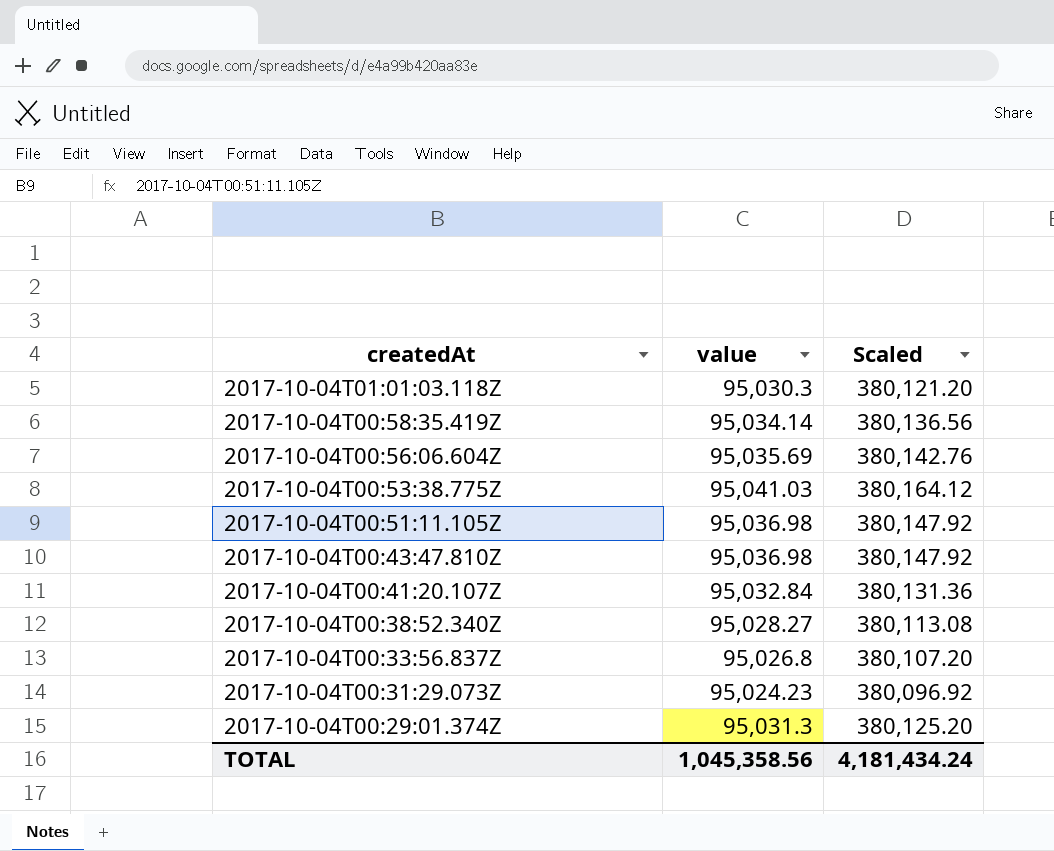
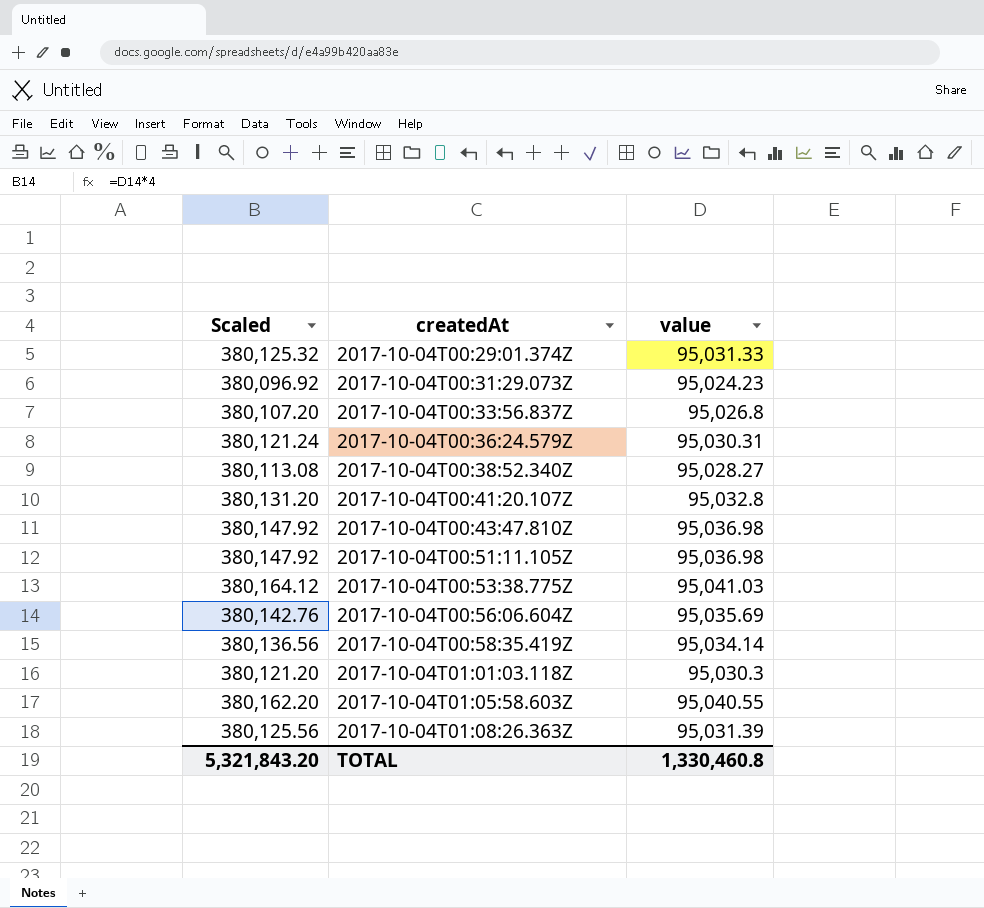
row order: createdAt descending -> createdAt ascending
column Scaled | position: 3 -> 1
2017-10-04T00:29:01.374Z | Scaled: 380,125.20 -> 380,125.32
2017-10-04T00:29:01.374Z | value: 95,031.3 -> 95,031.33
row 2017-10-04T00:36:24.579Z: none -> 380,121.24 | 95,030.31
2017-10-04T00:41:20.107Z | Scaled: 380,131.36 -> 380,131.20
2017-10-04T00:41:20.107Z | value: 95,032.84 -> 95,032.8
row 2017-10-04T01:05:58.603Z: none -> 380,162.20 | 95,040.55
row 2017-10-04T01:08:26.363Z: none -> 380,125.56 | 95,031.39
TOTAL | Scaled: 4,181,434.24 -> 5,321,843.20
TOTAL | value: 1,045,358.56 -> 1,330,460.8

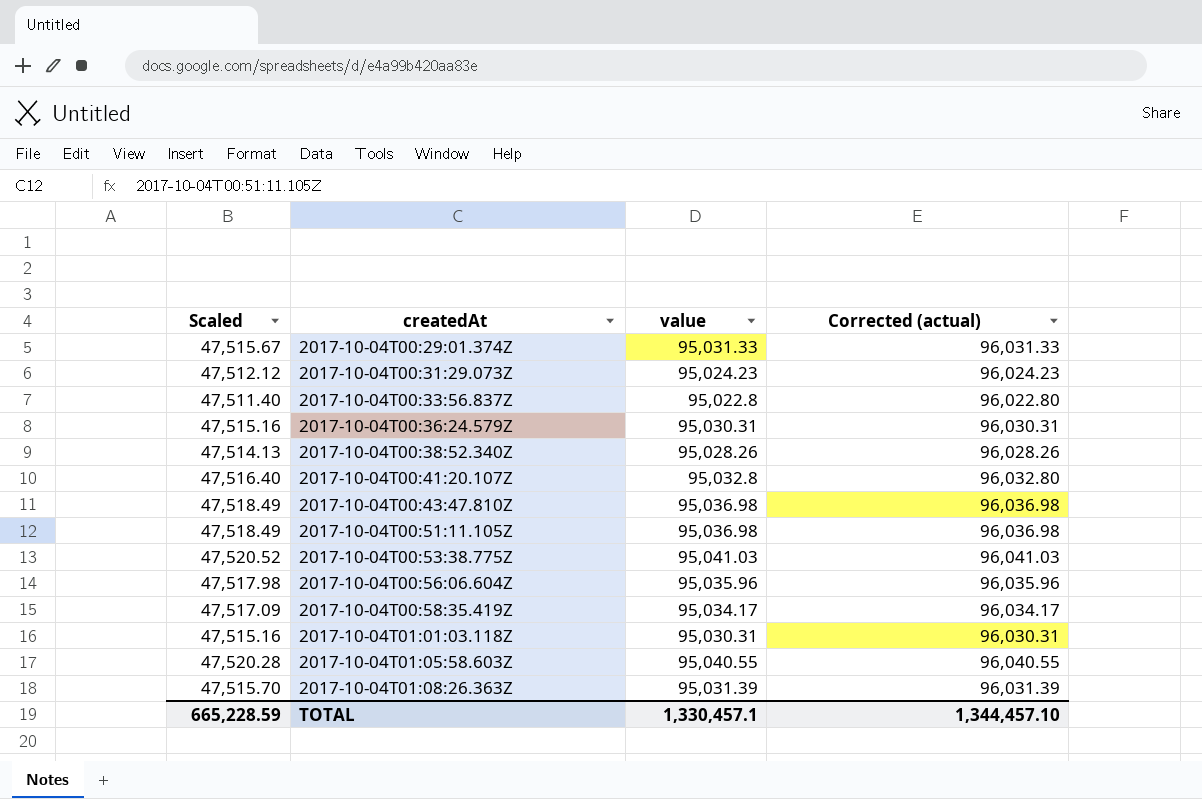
column Scaled | formula: [value] * 4 -> [value] * 0.5
column Corrected (actual) | formula: none -> [value] + 1000
2017-10-04T00:33:56.837Z | value: 95,026.8 -> 95,022.8
2017-10-04T00:38:52.340Z | value: 95,028.27 -> 95,028.26
2017-10-04T00:56:06.604Z | value: 95,035.69 -> 95,035.96
2017-10-04T00:58:35.419Z | value: 95,034.14 -> 95,034.17
2017-10-04T01:01:03.118Z | value: 95,030.3 -> 95,030.31
TOTAL | Scaled: 5,321,843.20 -> 665,228.59
TOTAL | value: 1,330,460.8 -> 1,330,457.1

